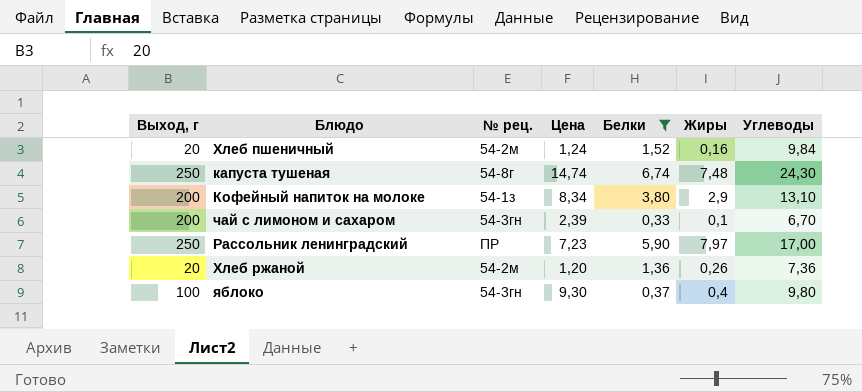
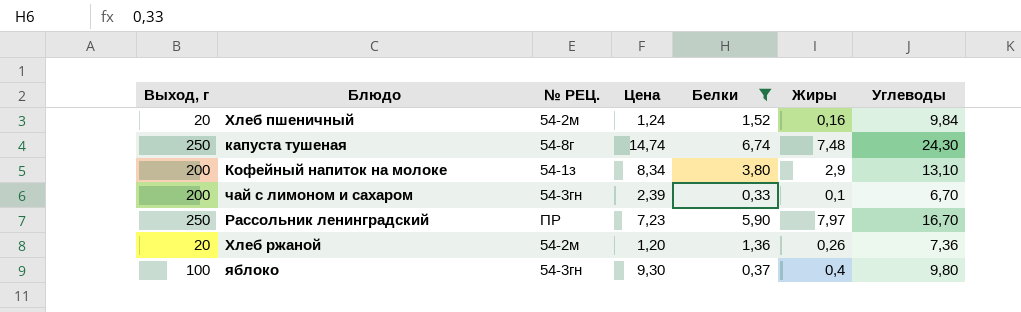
column name: № рец. -> № РЕЦ.
Рассольник ленинградский | Углеводы: 17,00 -> 16,70

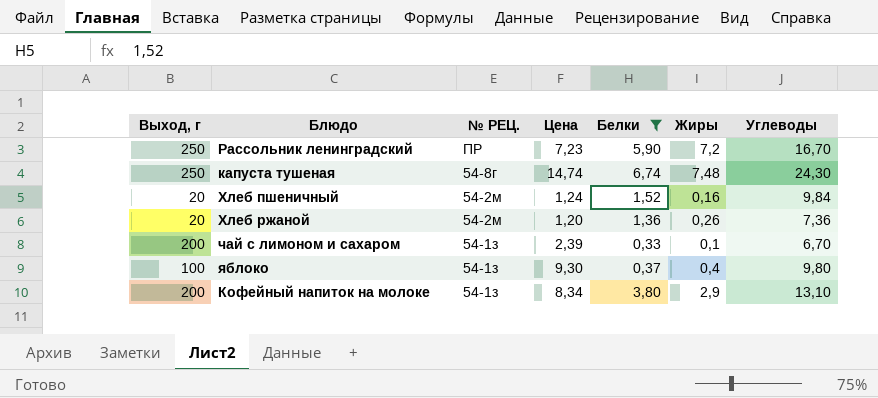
row order: none -> № РЕЦ. descending
Рассольник ленинградский | Жиры: 7,97 -> 7,2
чай с лимоном и сахаром | № РЕЦ.: 54-3гн -> 54-1з
яблоко | № РЕЦ.: 54-3гн -> 54-1з

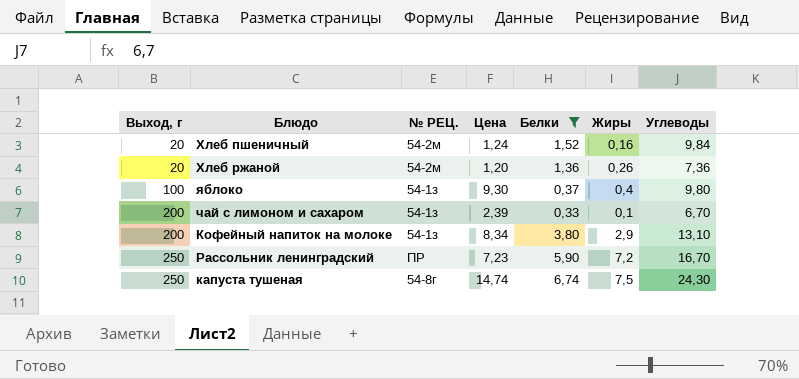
row order: № РЕЦ. descending -> Выход, г ascending
капуста тушеная | Жиры: 7,48 -> 7,5

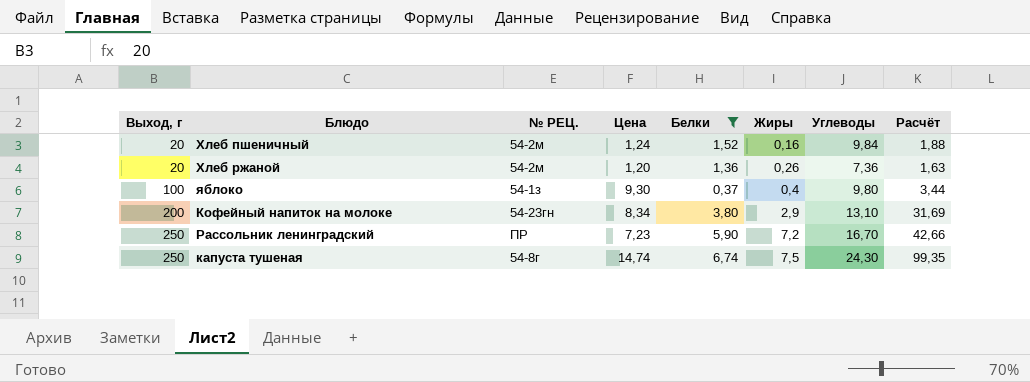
column Расчёт | formula: none -> [Цена] * [Белки]
row чай с лимоном и сахаром: 200 | 54-1з | 2,39 | 0,33 | 0,1 | 6,70 -> none
Кофейный напиток на молоке | № РЕЦ.: 54-1з -> 54-23гн

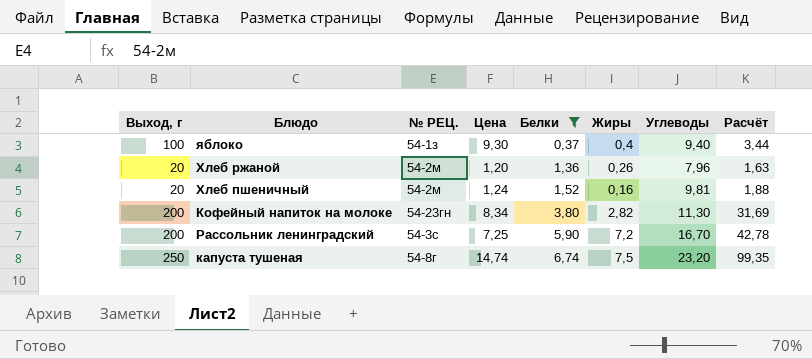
row order: Выход, г ascending -> Белки ascending
яблоко | Углеводы: 9,80 -> 9,40
Хлеб ржаной | Углеводы: 7,36 -> 7,96
Хлеб пшеничный | Углеводы: 9,84 -> 9,81
Кофейный напиток на молоке | Жиры: 2,9 -> 2,82
Кофейный напиток на молоке | Углеводы: 13,10 -> 11,30
Рассольник ленинградский | Выход, г: 250 -> 200
Рассольник ленинградский | № РЕЦ.: ПР -> 54-3с
Рассольник ленинградский | Цена: 7,23 -> 7,25
Рассольник ленинградский | Расчёт: 42,66 -> 42,78
капуста тушеная | Углеводы: 24,30 -> 23,20

